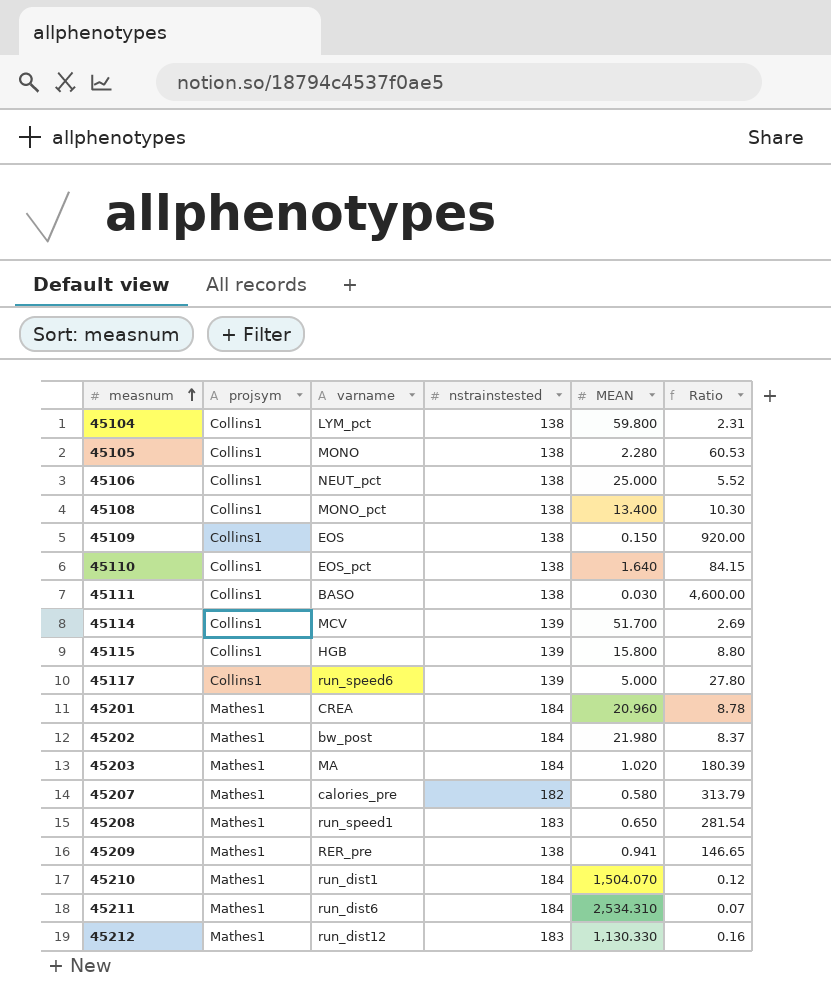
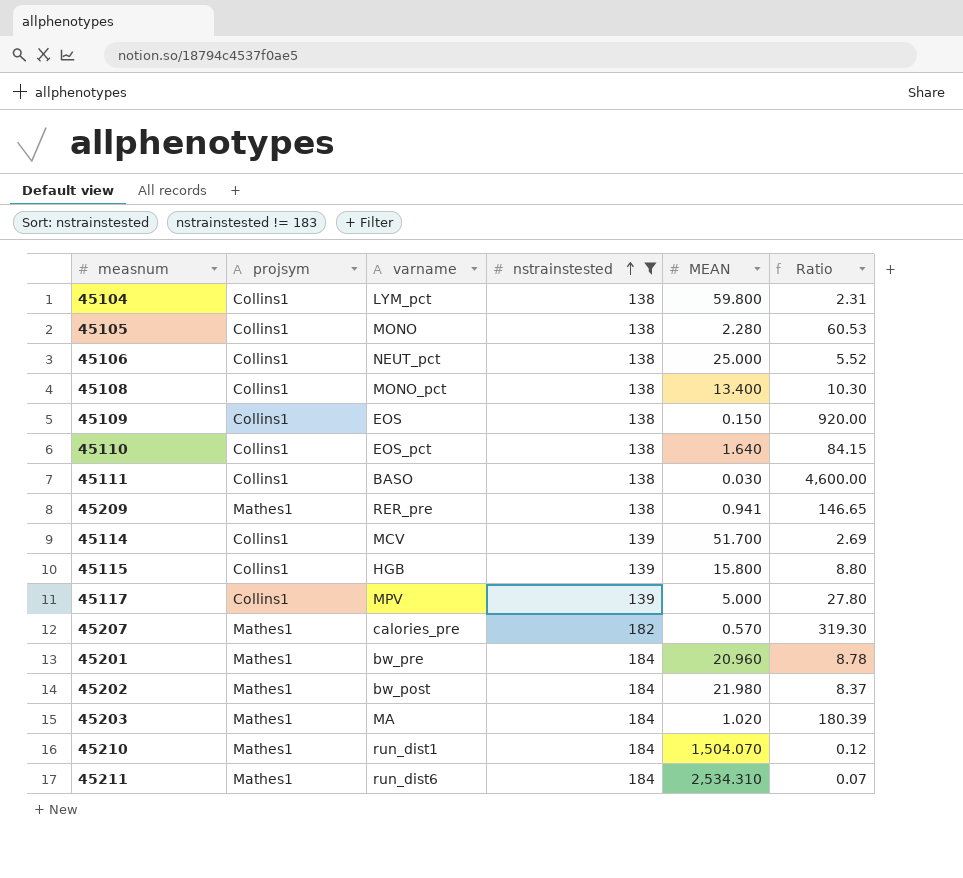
filter: none -> nstrainstested != 183
row order: measnum ascending -> nstrainstested ascending
45117 | varname: run_speed6 -> MPV
45207 | MEAN: 0.580 -> 0.570
45207 | Ratio: 313.79 -> 319.30
45201 | varname: CREA -> bw_pre

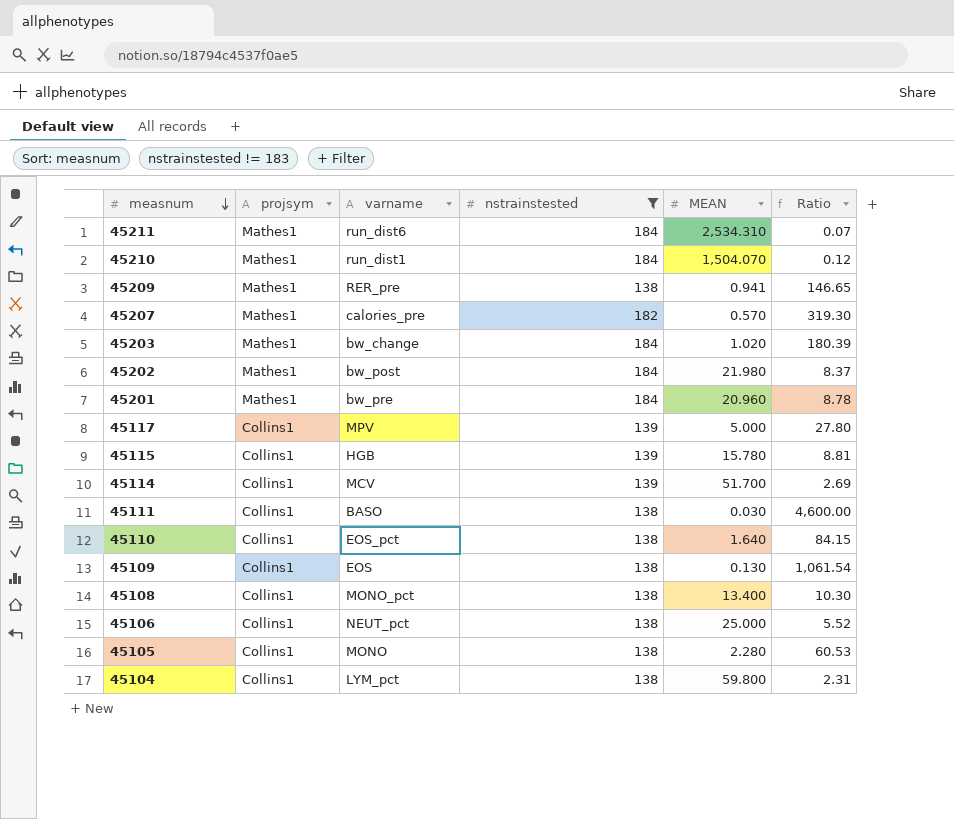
row order: nstrainstested ascending -> measnum descending
45203 | varname: MA -> bw_change
45115 | MEAN: 15.800 -> 15.780
45115 | Ratio: 8.80 -> 8.81
45109 | MEAN: 0.150 -> 0.130
45109 | Ratio: 920.00 -> 1,061.54

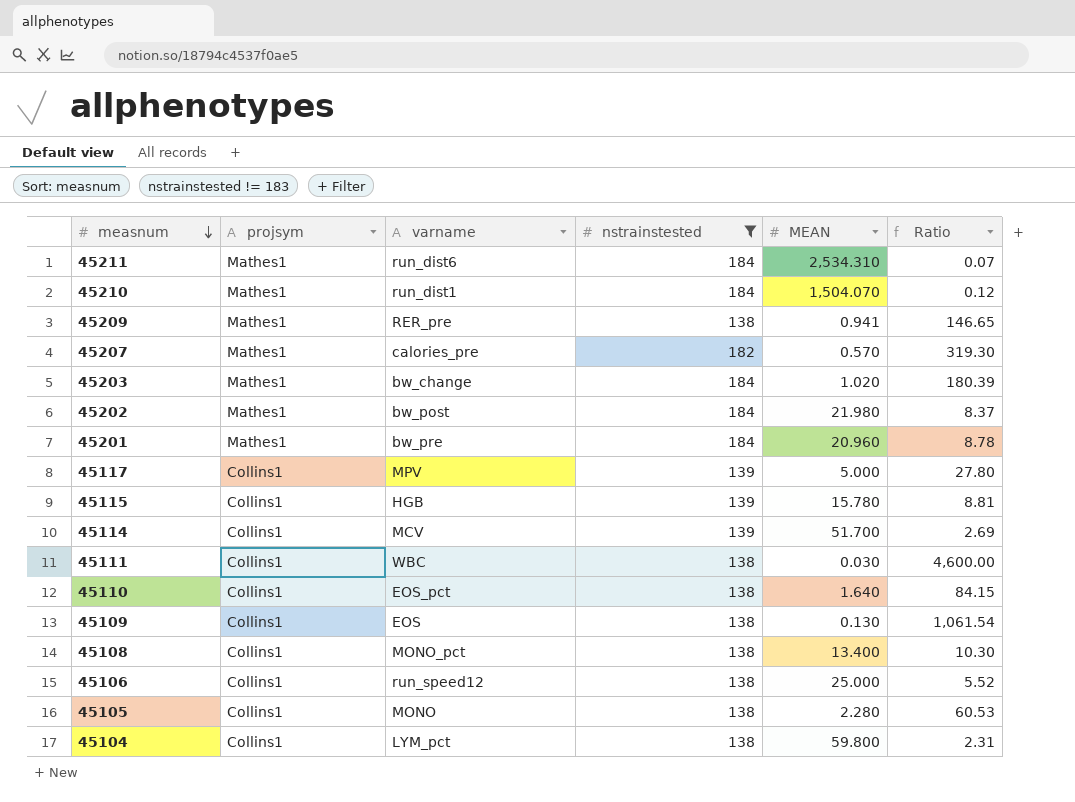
45111 | varname: BASO -> WBC
45106 | varname: NEUT_pct -> run_speed12

